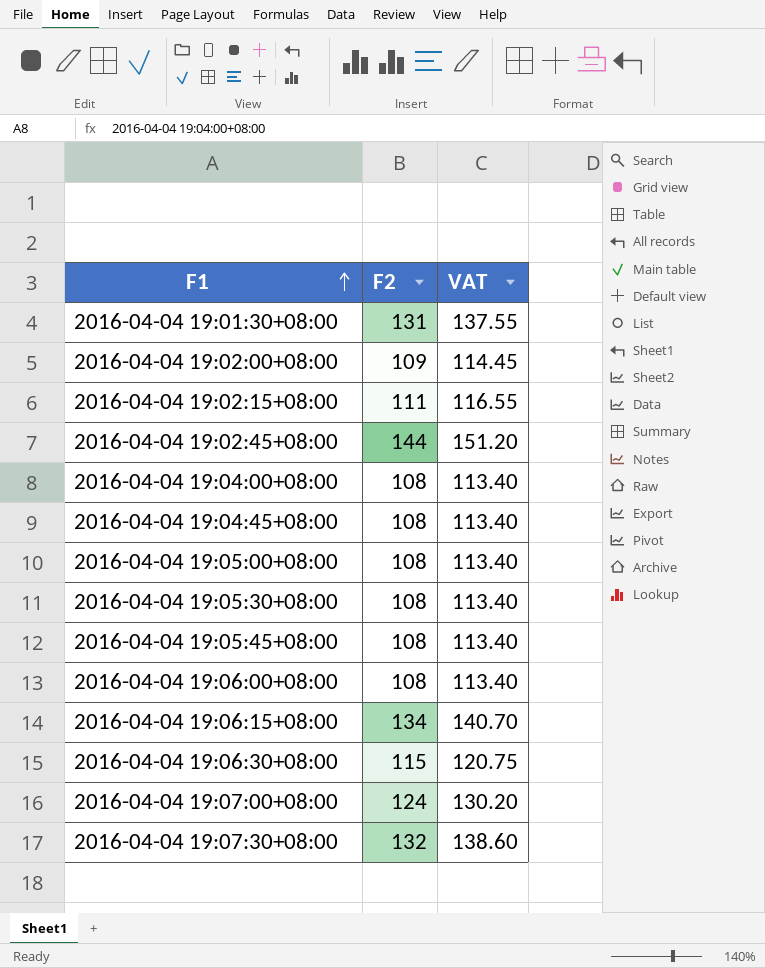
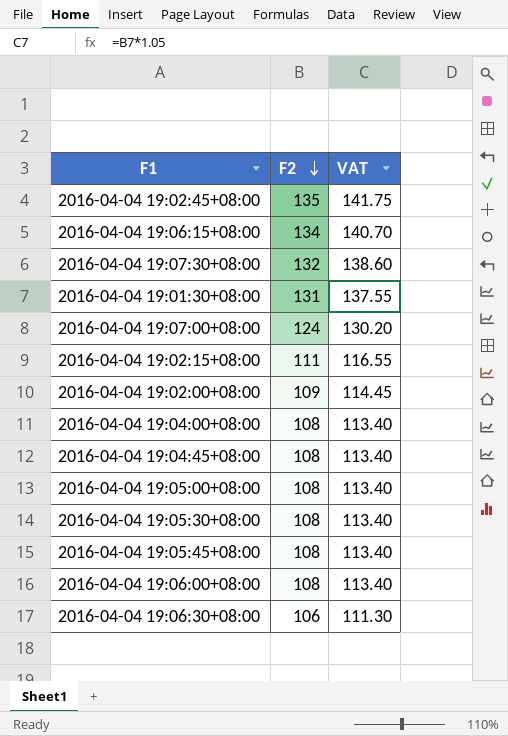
row order: F1 ascending -> F2 descending
2016-04-04 19:02:45+08:00 | F2: 144 -> 135
2016-04-04 19:02:45+08:00 | VAT: 151.20 -> 141.75
2016-04-04 19:06:30+08:00 | F2: 115 -> 106
2016-04-04 19:06:30+08:00 | VAT: 120.75 -> 111.30

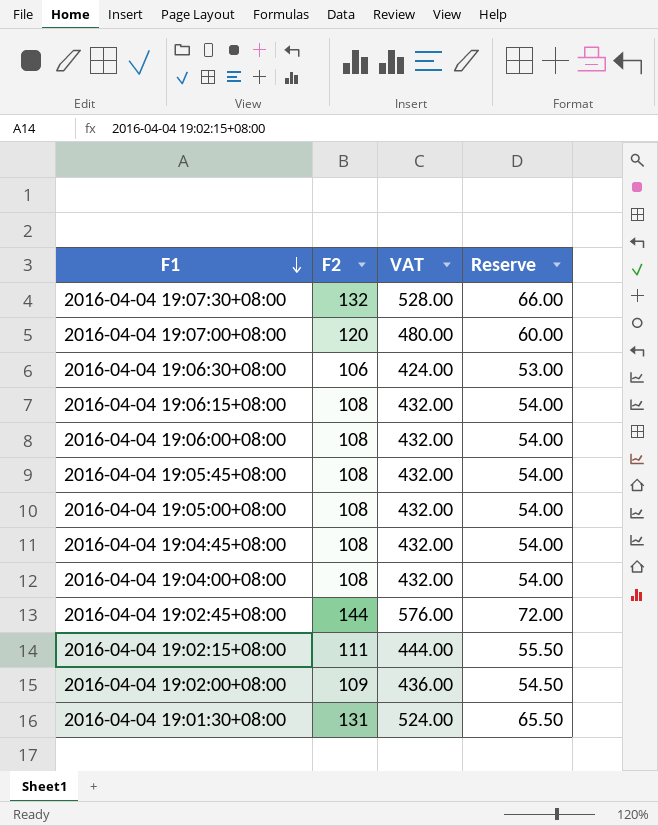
row order: F2 descending -> F1 descending
column VAT | formula: [F2] * 1.05 -> [F2] * 4
column Reserve | formula: none -> [F2] * 0.5
row 2016-04-04 19:05:30+08:00: 108 | 113.40 -> none
2016-04-04 19:07:00+08:00 | F2: 124 -> 120
2016-04-04 19:06:15+08:00 | F2: 134 -> 108
2016-04-04 19:02:45+08:00 | F2: 135 -> 144

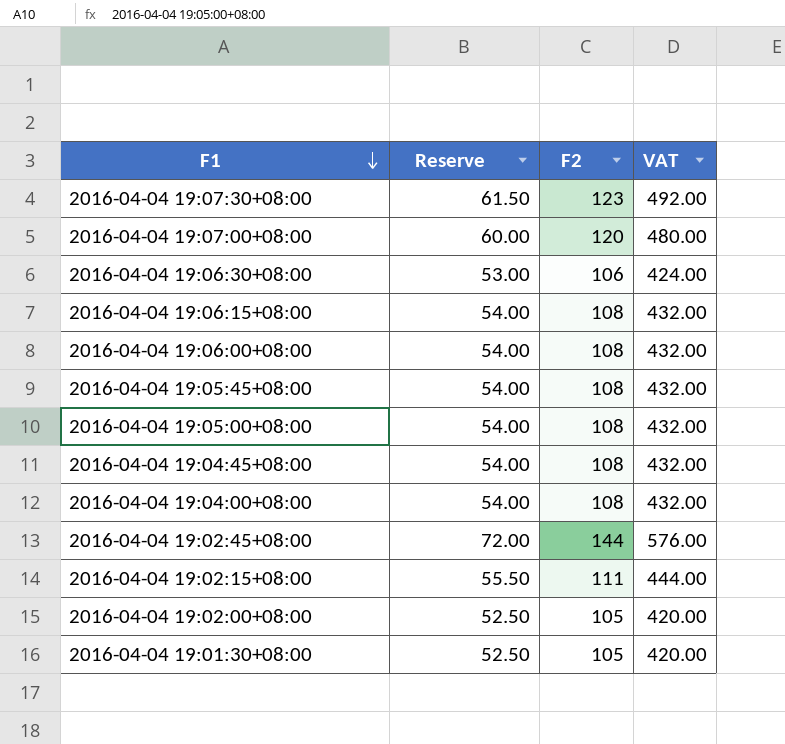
column Reserve | position: 4 -> 2
2016-04-04 19:07:30+08:00 | Reserve: 66.00 -> 61.50
2016-04-04 19:07:30+08:00 | F2: 132 -> 123
2016-04-04 19:07:30+08:00 | VAT: 528.00 -> 492.00
2016-04-04 19:02:00+08:00 | Reserve: 54.50 -> 52.50
2016-04-04 19:02:00+08:00 | F2: 109 -> 105
2016-04-04 19:02:00+08:00 | VAT: 436.00 -> 420.00
2016-04-04 19:01:30+08:00 | Reserve: 65.50 -> 52.50
2016-04-04 19:01:30+08:00 | F2: 131 -> 105
2016-04-04 19:01:30+08:00 | VAT: 524.00 -> 420.00

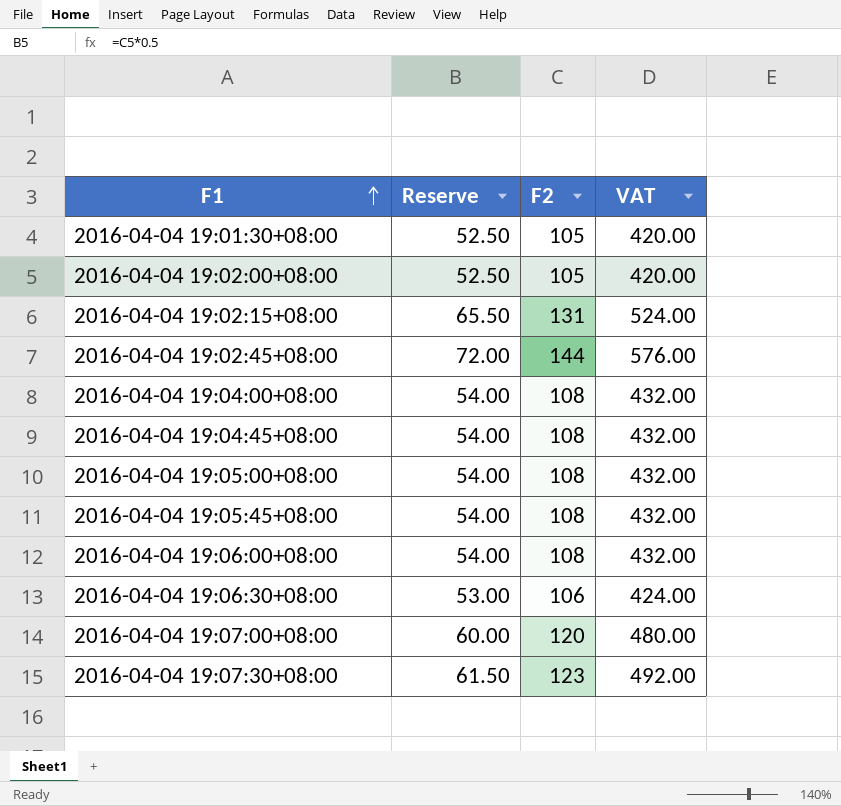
row order: F1 descending -> F1 ascending
row 2016-04-04 19:06:15+08:00: 54.00 | 108 | 432.00 -> none
2016-04-04 19:02:15+08:00 | Reserve: 55.50 -> 65.50
2016-04-04 19:02:15+08:00 | F2: 111 -> 131
2016-04-04 19:02:15+08:00 | VAT: 444.00 -> 524.00

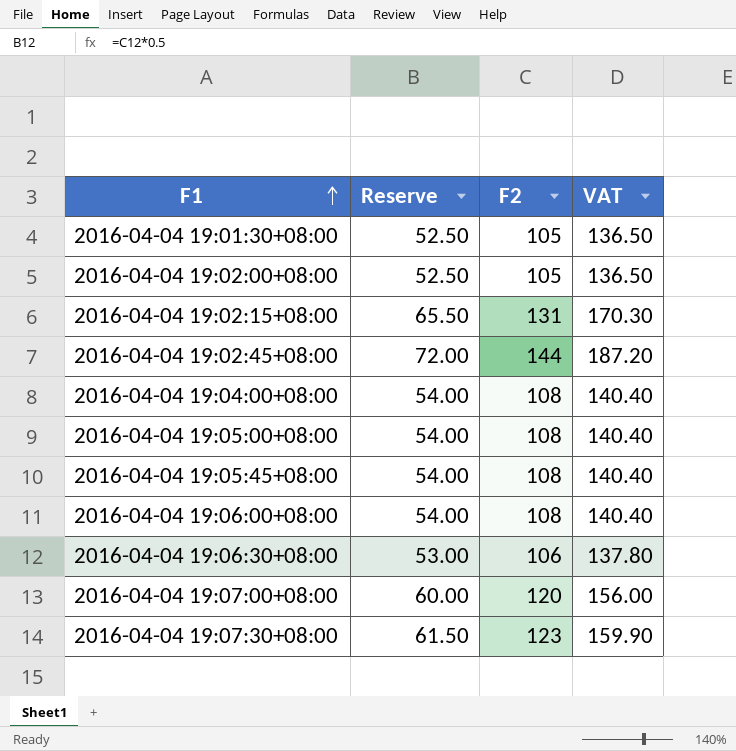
column VAT | formula: [F2] * 4 -> [F2] * 1.3
row 2016-04-04 19:04:45+08:00: 54.00 | 108 | 432.00 -> none

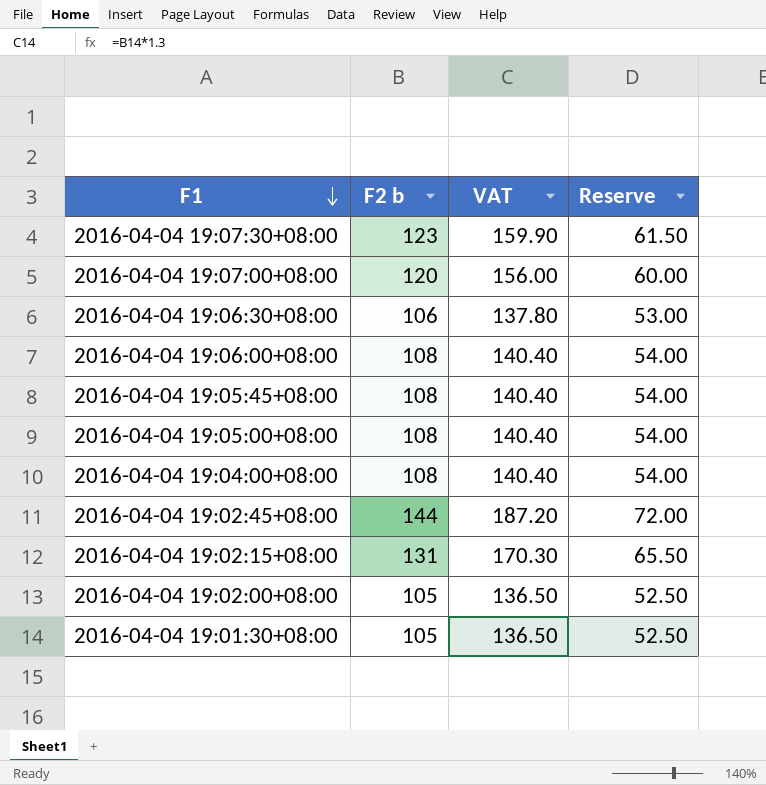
row order: F1 ascending -> F1 descending
column name: F2 -> F2 b
column Reserve | position: 2 -> 4

